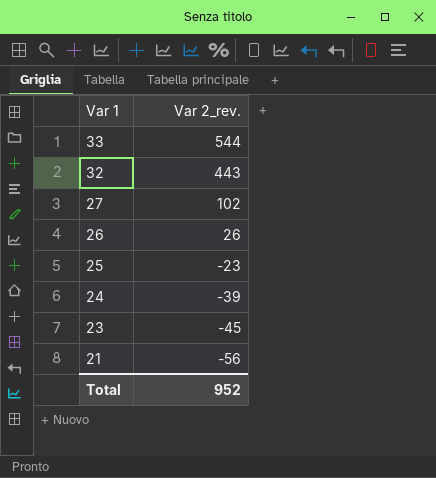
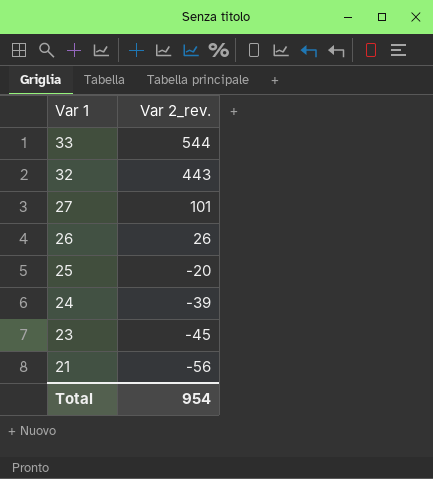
27 | Var 2_rev.: 102 -> 101
25 | Var 2_rev.: -23 -> -20
Total | Var 2_rev.: 952 -> 954

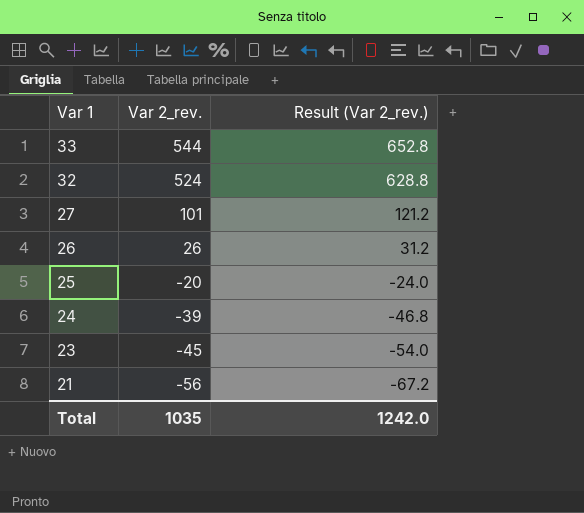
column Result (Var 2_rev.) | formula: none -> [Var 2_rev.] * 1.2
32 | Var 2_rev.: 443 -> 524
Total | Var 2_rev.: 954 -> 1035

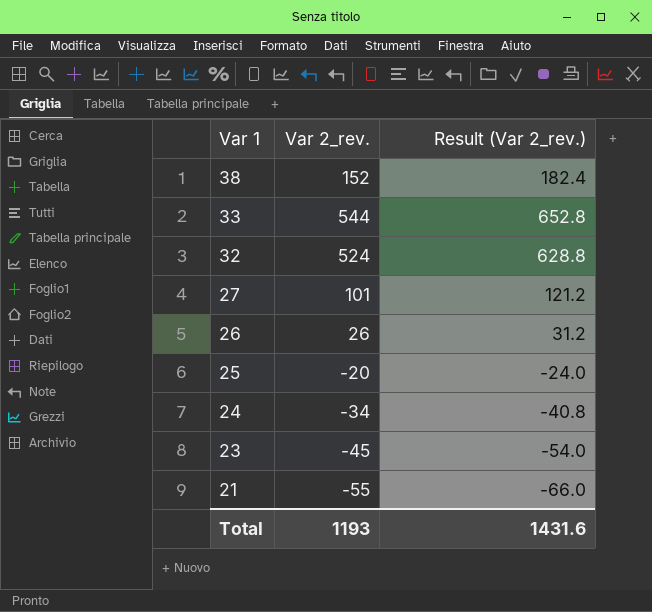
row 38: none -> 152 | 182.4
24 | Var 2_rev.: -39 -> -34
24 | Result (Var 2_rev.): -46.8 -> -40.8
21 | Var 2_rev.: -56 -> -55
21 | Result (Var 2_rev.): -67.2 -> -66.0
Total | Var 2_rev.: 1035 -> 1193
Total | Result (Var 2_rev.): 1242.0 -> 1431.6

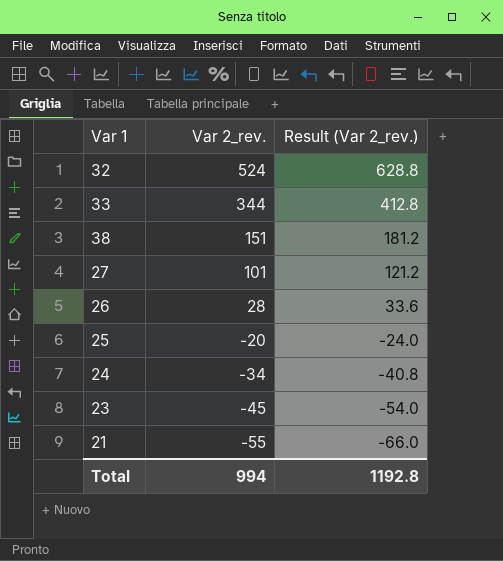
row order: Var 1 descending -> Var 2_rev. descending
33 | Var 2_rev.: 544 -> 344
33 | Result (Var 2_rev.): 652.8 -> 412.8
38 | Var 2_rev.: 152 -> 151
38 | Result (Var 2_rev.): 182.4 -> 181.2
26 | Var 2_rev.: 26 -> 28
26 | Result (Var 2_rev.): 31.2 -> 33.6
Total | Var 2_rev.: 1193 -> 994
Total | Result (Var 2_rev.): 1431.6 -> 1192.8

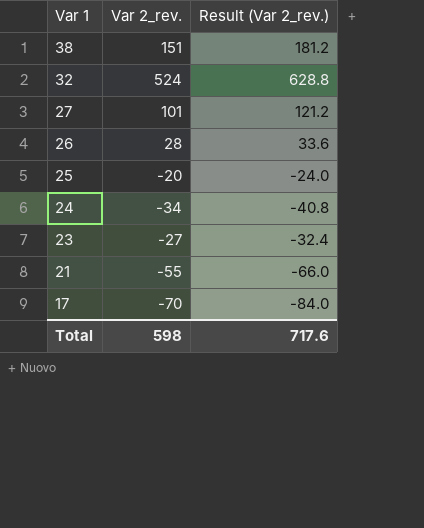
row order: Var 2_rev. descending -> Var 1 descending
row 33: 344 | 412.8 -> none
23 | Var 2_rev.: -45 -> -27
23 | Result (Var 2_rev.): -54.0 -> -32.4
row 17: none -> -70 | -84.0
Total | Var 2_rev.: 994 -> 598
Total | Result (Var 2_rev.): 1192.8 -> 717.6

